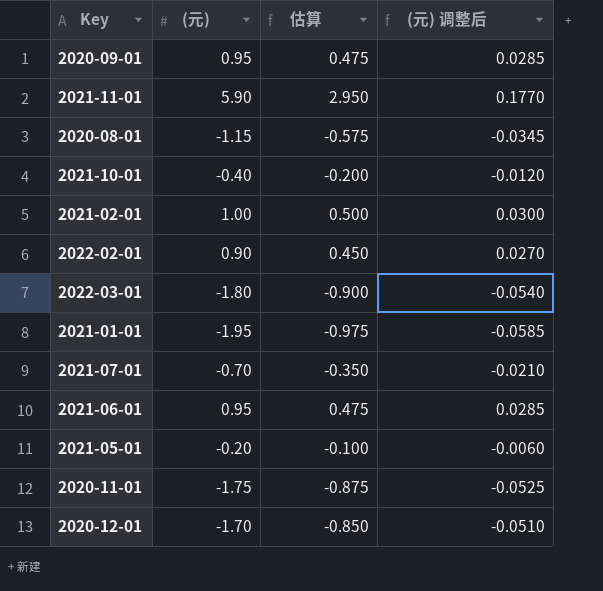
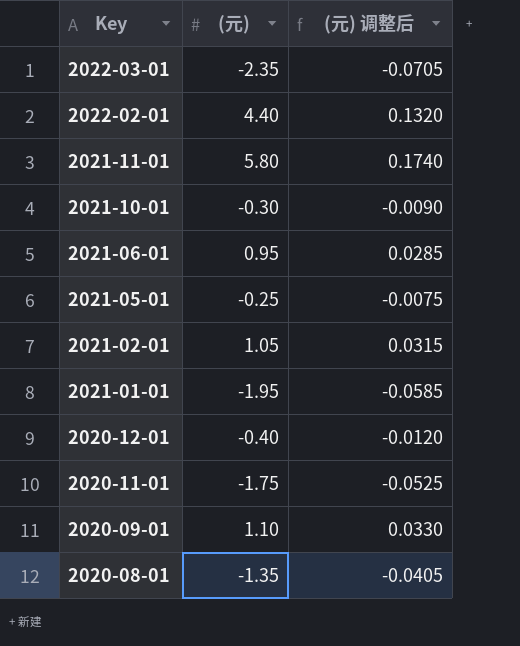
row order: none -> Key descending
column 估算 | formula: [(元)] * 0.5 -> none
row 2021-07-01: -0.70 | -0.350 | -0.0210 -> none
2022-03-01 | (元): -1.80 -> -2.35
2022-03-01 | (元) 调整后: -0.0540 -> -0.0705
2022-02-01 | (元): 0.90 -> 4.40
2022-02-01 | (元) 调整后: 0.0270 -> 0.1320
2021-11-01 | (元): 5.90 -> 5.80
2021-11-01 | (元) 调整后: 0.1770 -> 0.1740
2021-10-01 | (元): -0.40 -> -0.30
2021-10-01 | (元) 调整后: -0.0120 -> -0.0090
2021-05-01 | (元): -0.20 -> -0.25
2021-05-01 | (元) 调整后: -0.0060 -> -0.0075
2021-02-01 | (元): 1.00 -> 1.05
2021-02-01 | (元) 调整后: 0.0300 -> 0.0315
2020-12-01 | (元): -1.70 -> -0.40
2020-12-01 | (元) 调整后: -0.0510 -> -0.0120
2020-09-01 | (元): 0.95 -> 1.10
2020-09-01 | (元) 调整后: 0.0285 -> 0.0330
2020-08-01 | (元): -1.15 -> -1.35
2020-08-01 | (元) 调整后: -0.0345 -> -0.0405

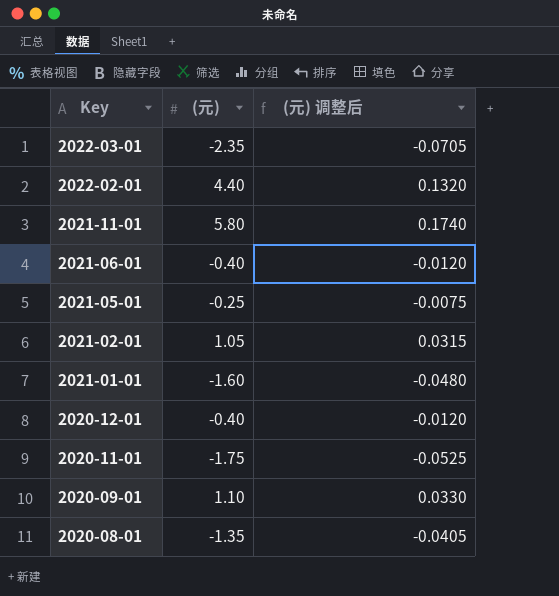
row 2021-10-01: -0.30 | -0.0090 -> none
2021-06-01 | (元): 0.95 -> -0.40
2021-06-01 | (元) 调整后: 0.0285 -> -0.0120
2021-01-01 | (元): -1.95 -> -1.60
2021-01-01 | (元) 调整后: -0.0585 -> -0.0480

